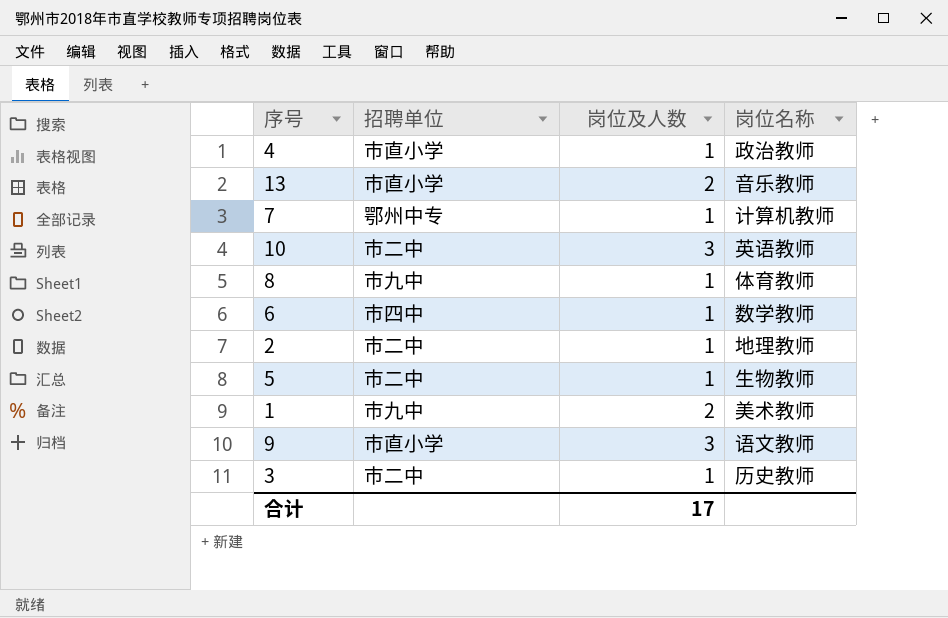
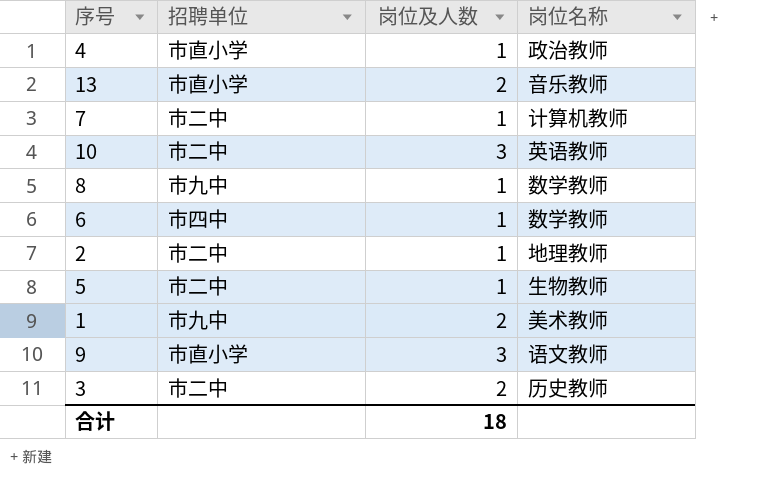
7 | 招聘单位: 鄂州中专 -> 市二中
8 | 岗位名称: 体育教师 -> 数学教师
3 | 岗位及人数: 1 -> 2
合计 | 岗位及人数: 17 -> 18

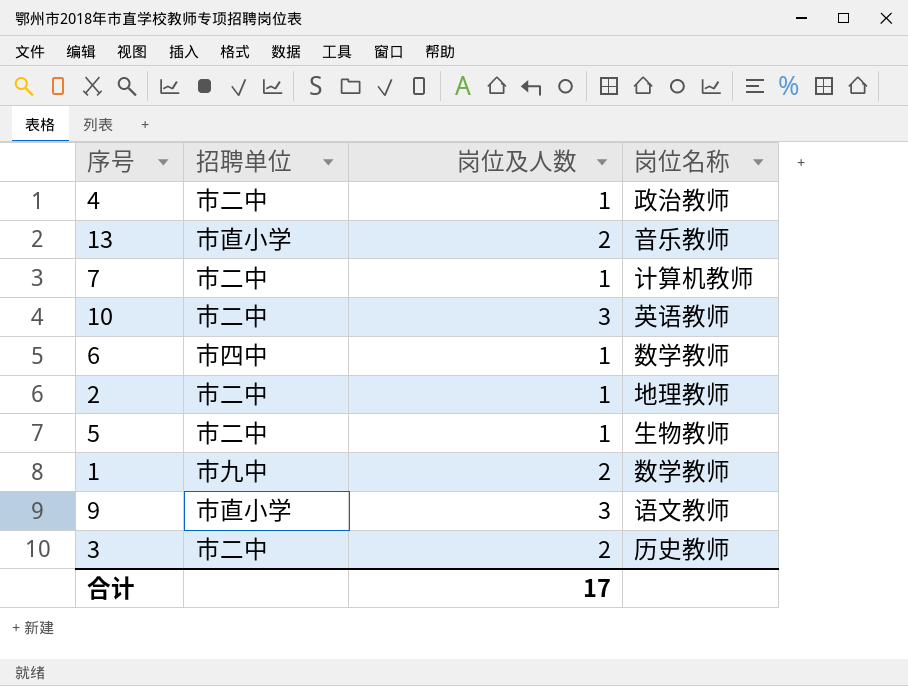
row 8: 市九中 | 1 | 数学教师 -> none
4 | 招聘单位: 市直小学 -> 市二中
1 | 岗位名称: 美术教师 -> 数学教师
合计 | 岗位及人数: 18 -> 17

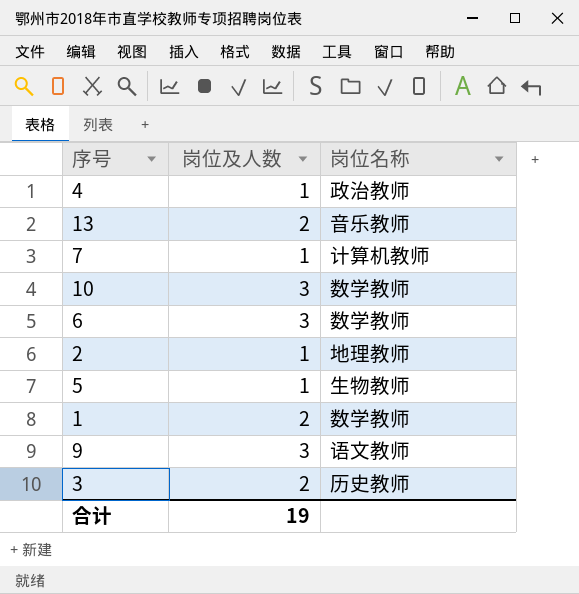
column 招聘单位 | position: 2 -> none
10 | 岗位名称: 英语教师 -> 数学教师
6 | 岗位及人数: 1 -> 3
合计 | 岗位及人数: 17 -> 19

